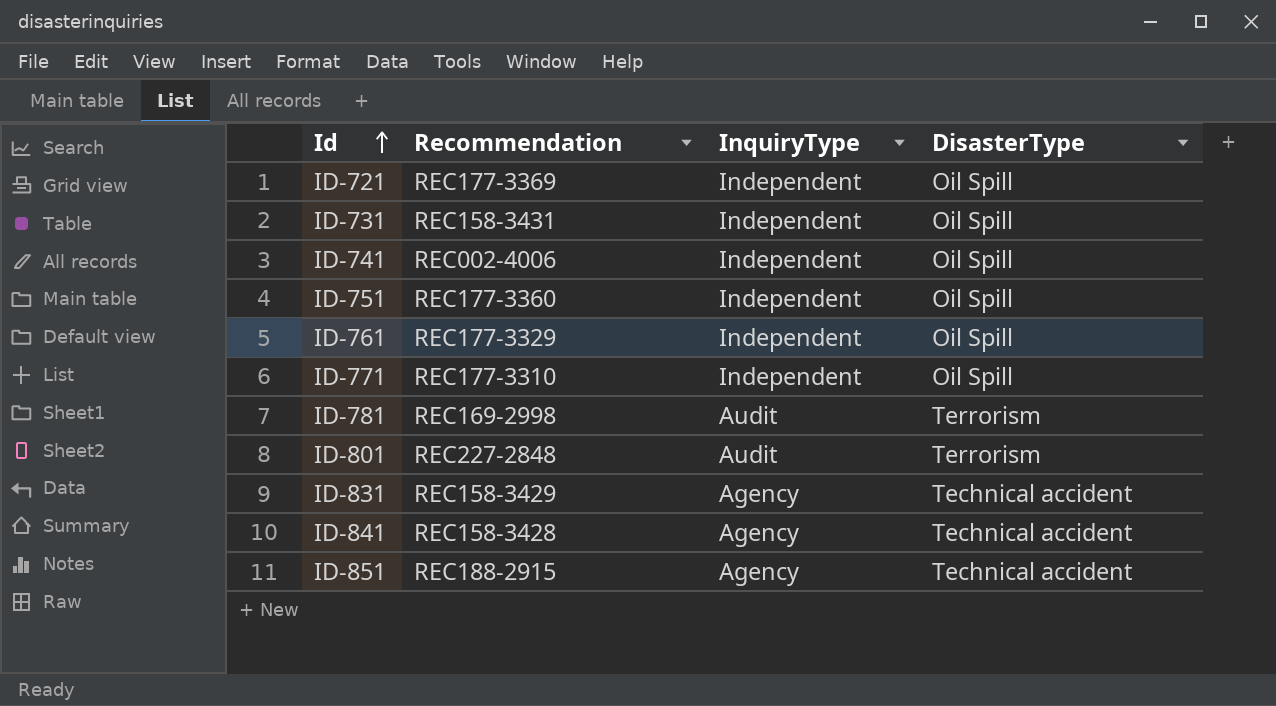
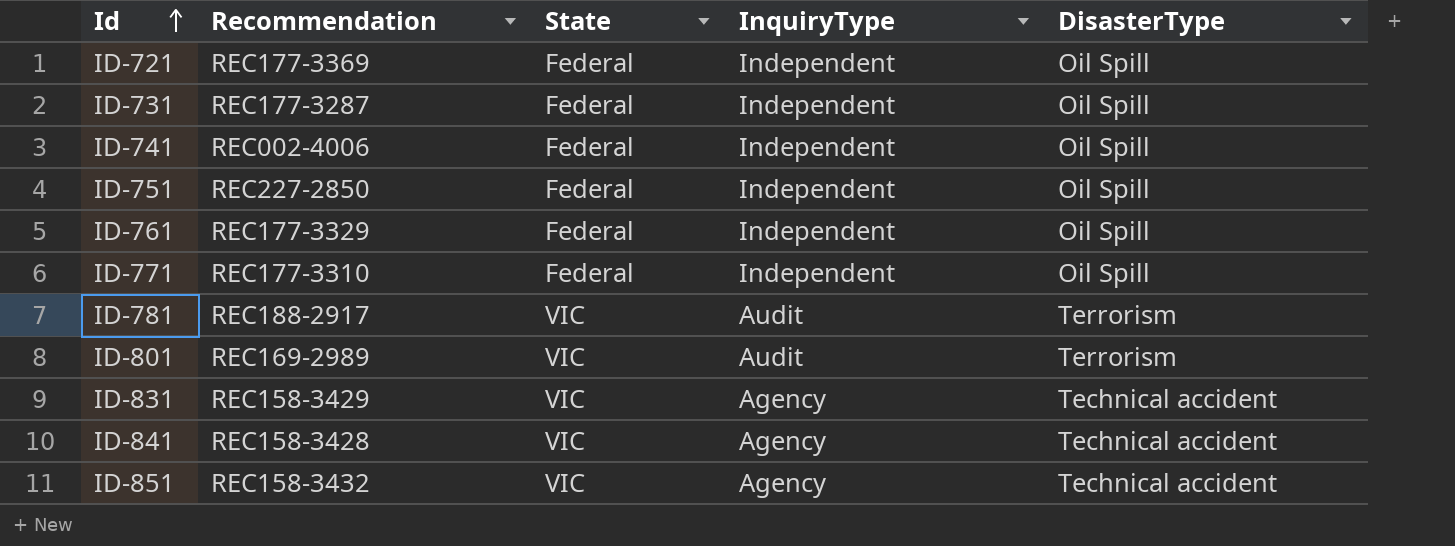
column State | position: none -> 3
ID-731 | Recommendation: REC158-3431 -> REC177-3287
ID-751 | Recommendation: REC177-3360 -> REC227-2850
ID-781 | Recommendation: REC169-2998 -> REC188-2917
ID-801 | Recommendation: REC227-2848 -> REC169-2989
ID-851 | Recommendation: REC188-2915 -> REC158-3432

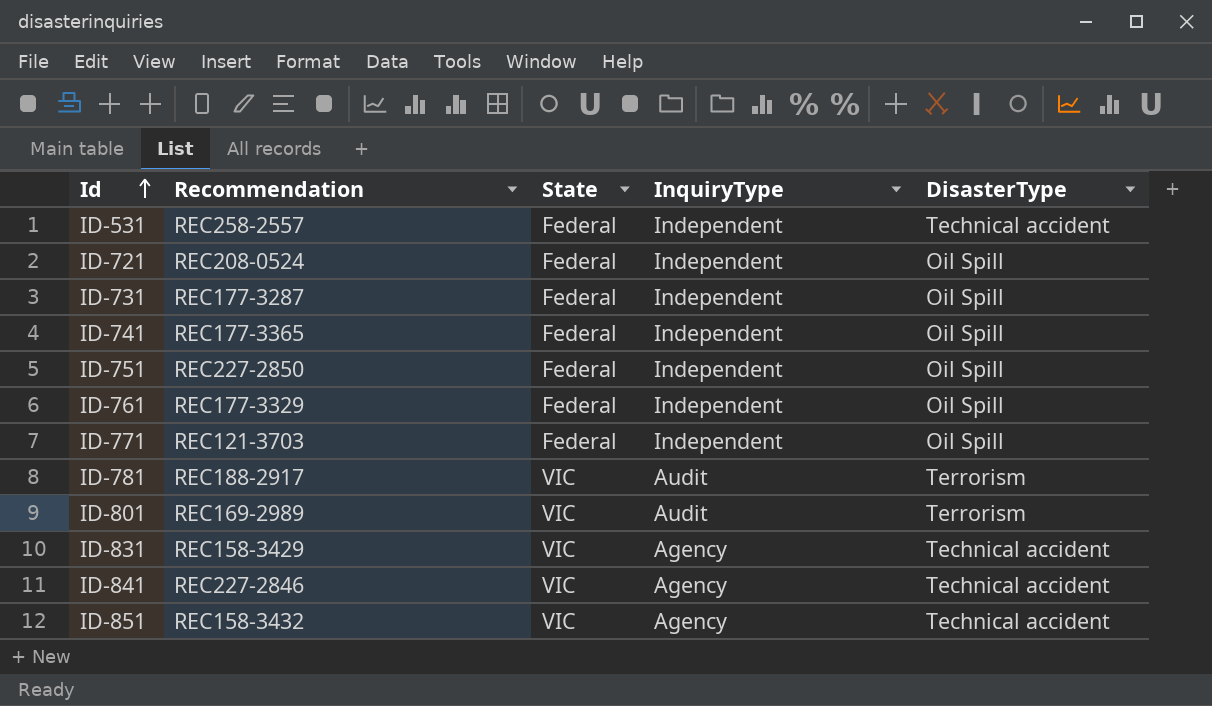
row ID-531: none -> REC258-2557 | Federal | Independent | Technical accident
ID-721 | Recommendation: REC177-3369 -> REC208-0524
ID-741 | Recommendation: REC002-4006 -> REC177-3365
ID-771 | Recommendation: REC177-3310 -> REC121-3703
ID-841 | Recommendation: REC158-3428 -> REC227-2846

